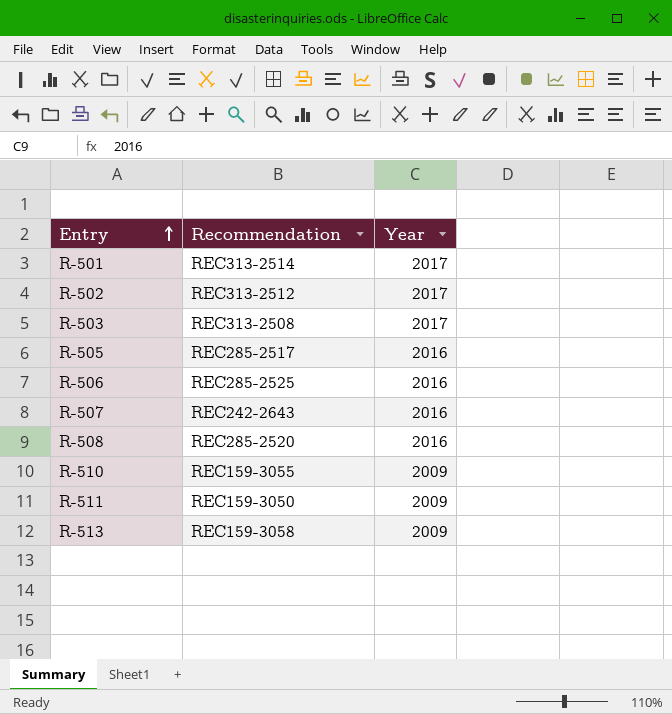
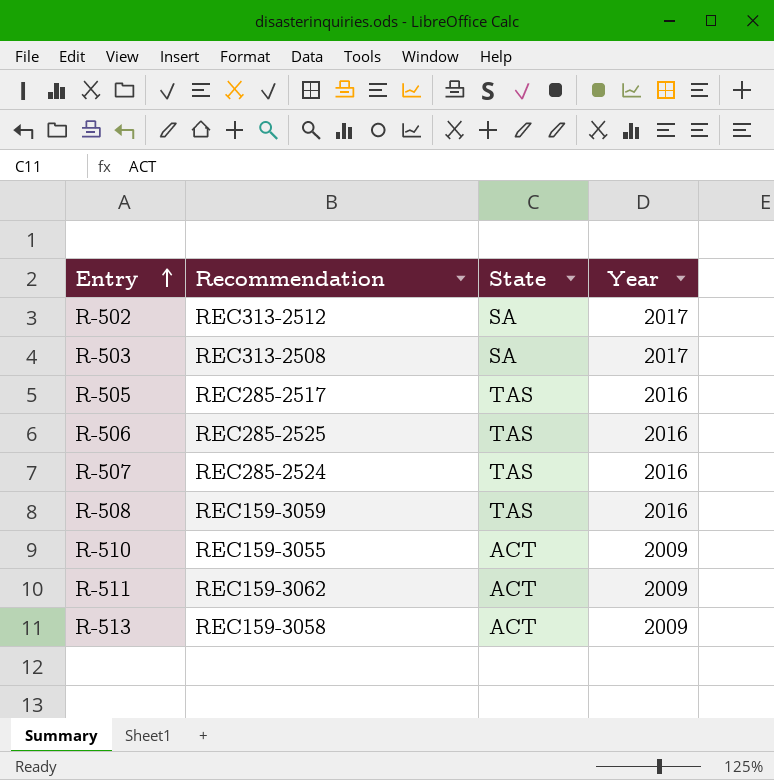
column State | position: none -> 3
row R-501: REC313-2514 | 2017 -> none
R-507 | Recommendation: REC242-2643 -> REC285-2524
R-508 | Recommendation: REC285-2520 -> REC159-3059
R-511 | Recommendation: REC159-3050 -> REC159-3062

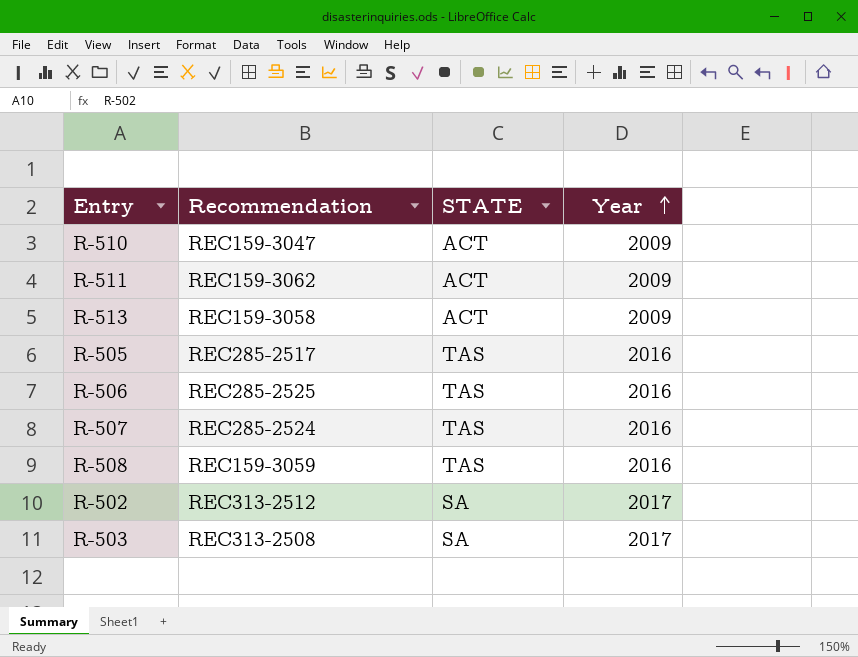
row order: Entry ascending -> Year ascending
column name: State -> STATE
R-510 | Recommendation: REC159-3055 -> REC159-3047

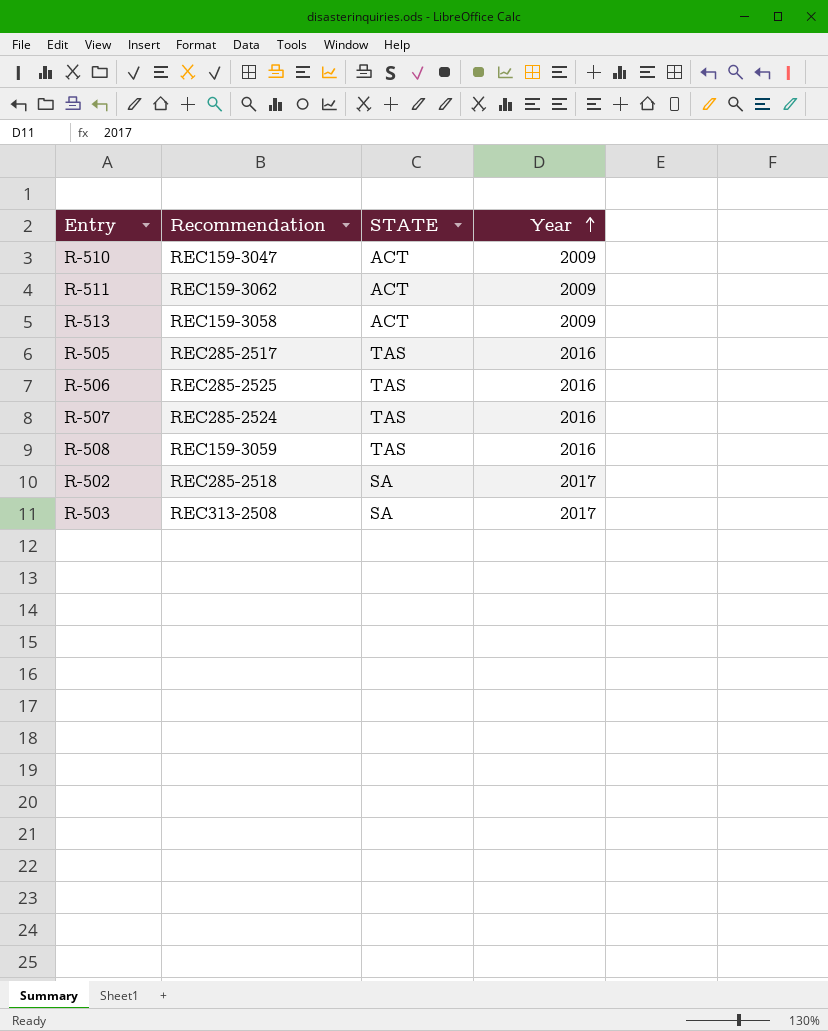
R-502 | Recommendation: REC313-2512 -> REC285-2518

